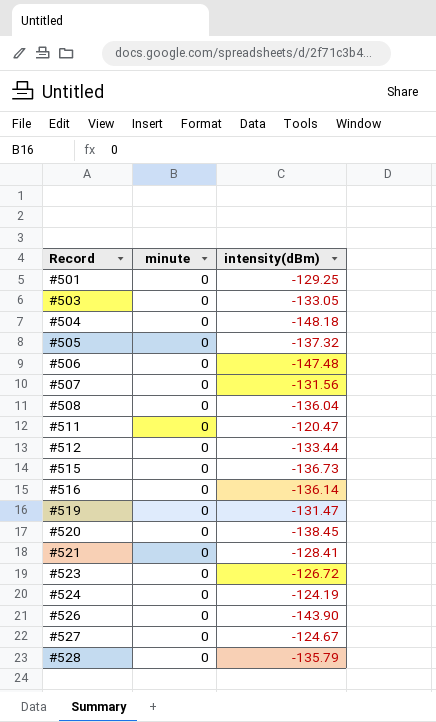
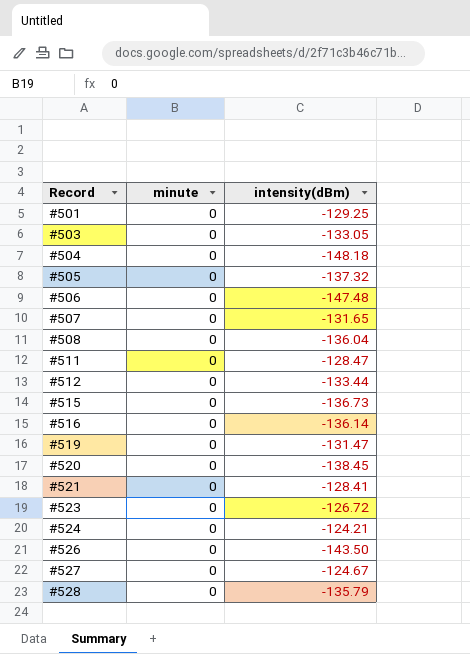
#507 | intensity(dBm): -131.56 -> -131.65
#511 | intensity(dBm): -120.47 -> -128.47
#524 | intensity(dBm): -124.19 -> -124.21
#526 | intensity(dBm): -143.90 -> -143.50

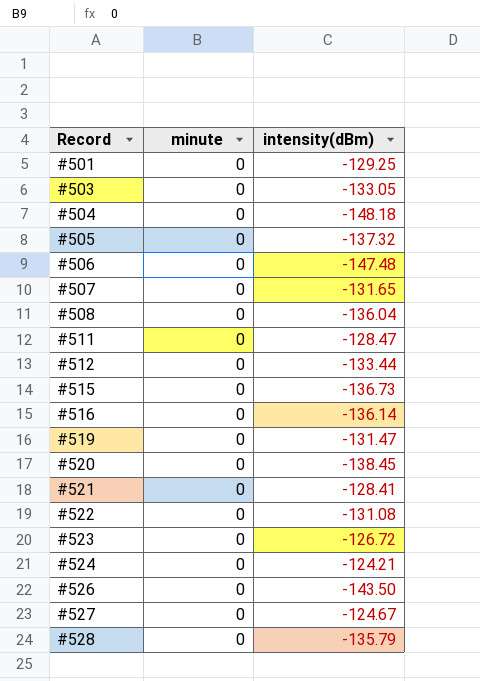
row #522: none -> 0 | -131.08

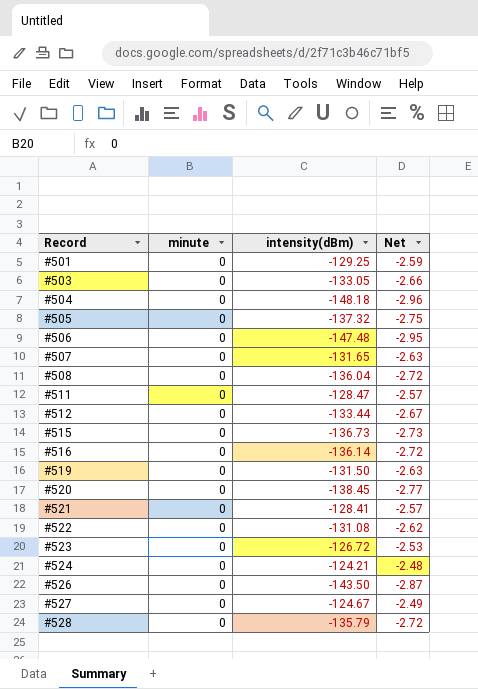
column Net | formula: none -> [intensity(dBm)] * 0.02
#519 | intensity(dBm): -131.47 -> -131.50

